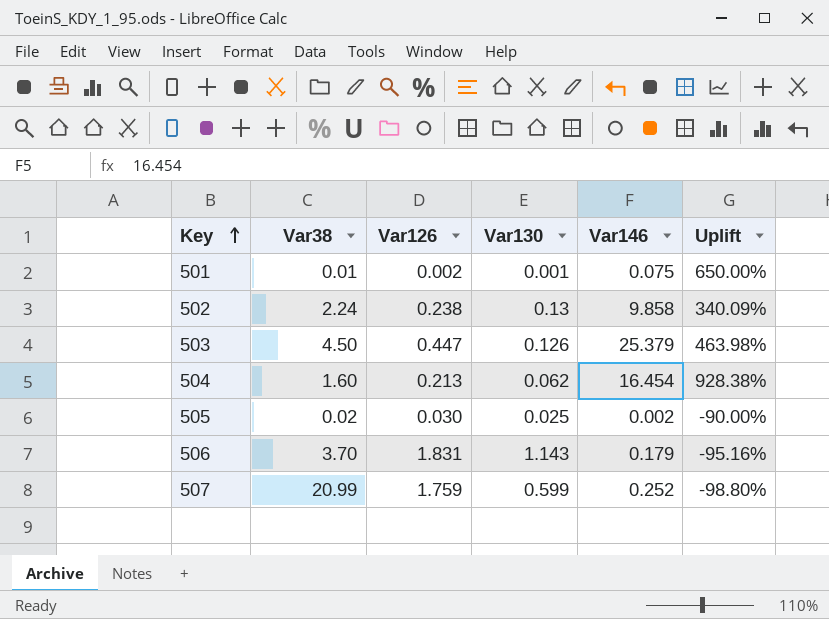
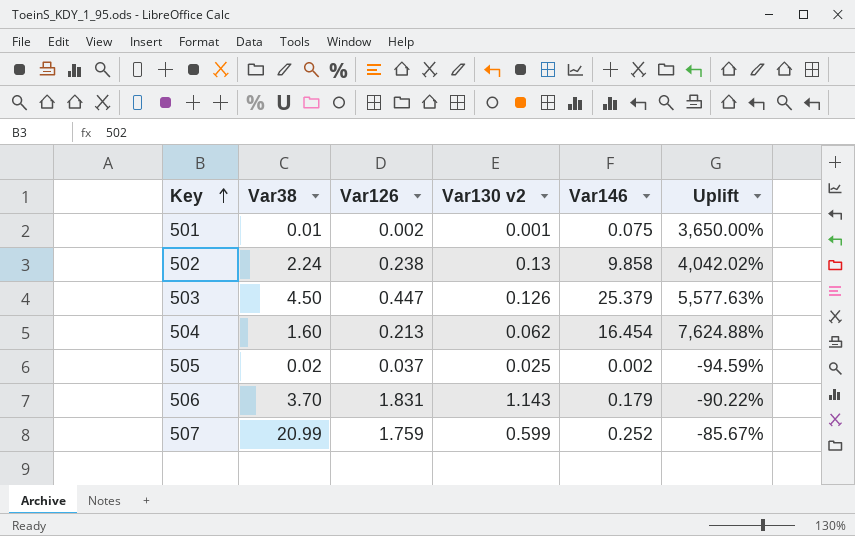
column name: Var130 -> Var130 v2
column Uplift | formula: ([Var146] - [Var38]) / [Var38] -> ([Var146] - [Var126]) / [Var126]
505 | Var126: 0.030 -> 0.037

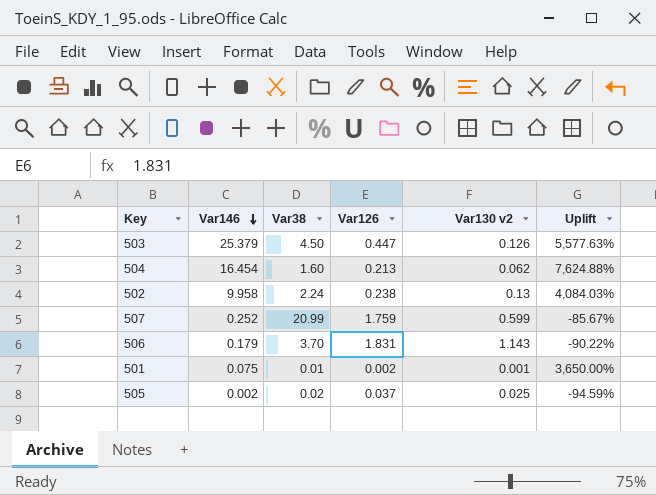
row order: Key ascending -> Var146 descending
column Var146 | position: 5 -> 2
502 | Var146: 9.858 -> 9.958
502 | Uplift: 4,042.02% -> 4,084.03%

